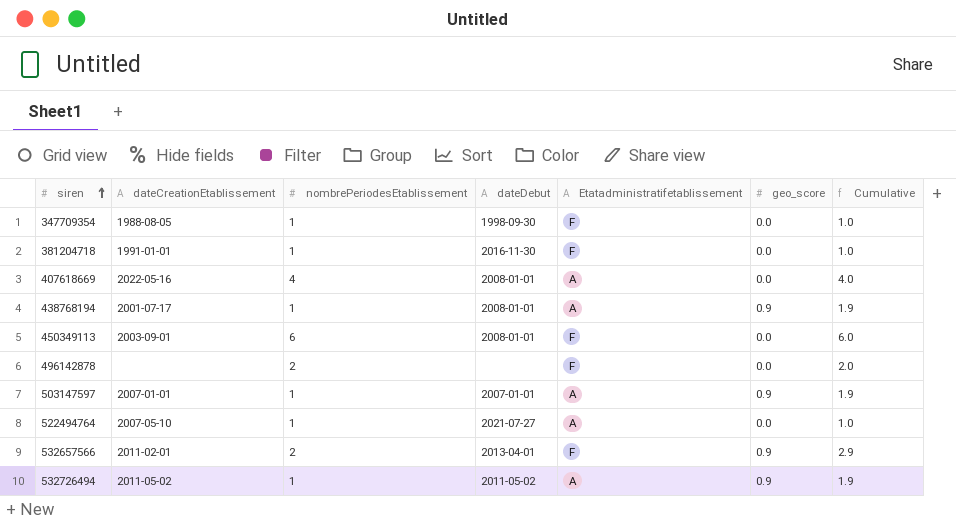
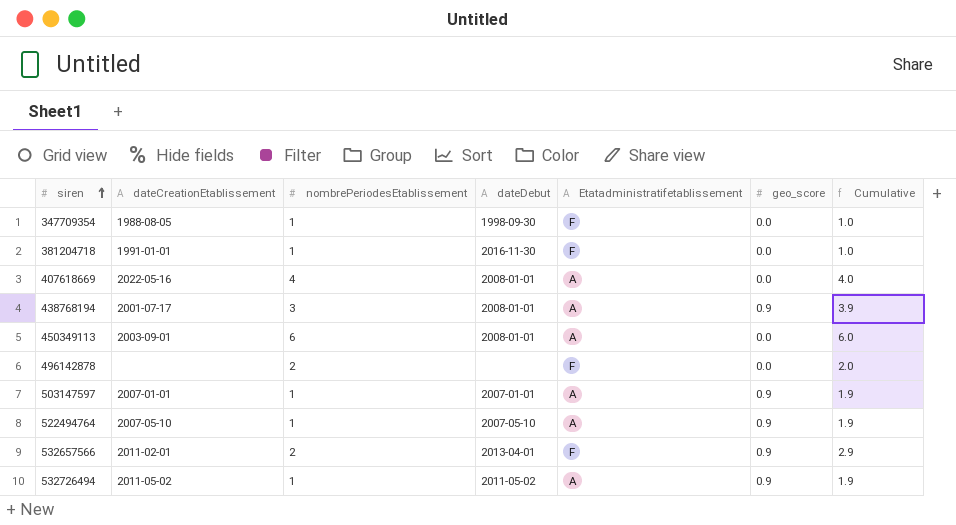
438768194 | nombrePeriodesEtablissement: 1 -> 3
438768194 | Cumulative: 1.9 -> 3.9
450349113 | Etatadministratifetablissement: F -> A
522494764 | dateDebut: 2021-07-27 -> 2007-05-10
522494764 | geo_score: 0.0 -> 0.9
522494764 | Cumulative: 1.0 -> 1.9

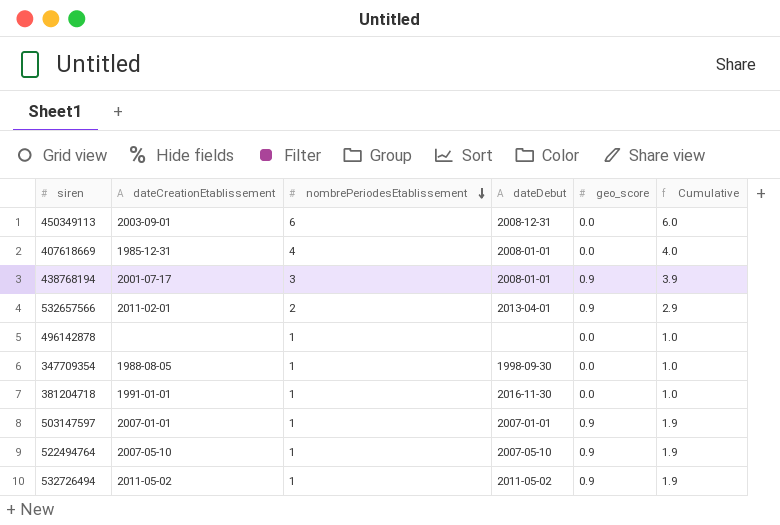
row order: siren ascending -> nombrePeriodesEtablissement descending
column Etatadministratifetablissement | position: 5 -> none
450349113 | dateDebut: 2008-01-01 -> 2008-12-31
407618669 | dateCreationEtablissement: 2022-05-16 -> 1985-12-31
496142878 | nombrePeriodesEtablissement: 2 -> 1
496142878 | Cumulative: 2.0 -> 1.0

